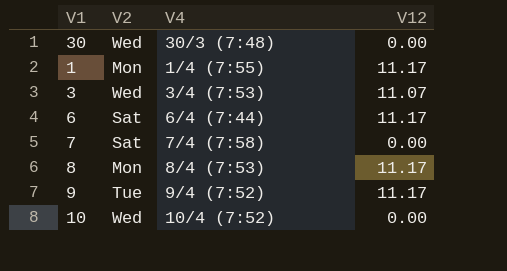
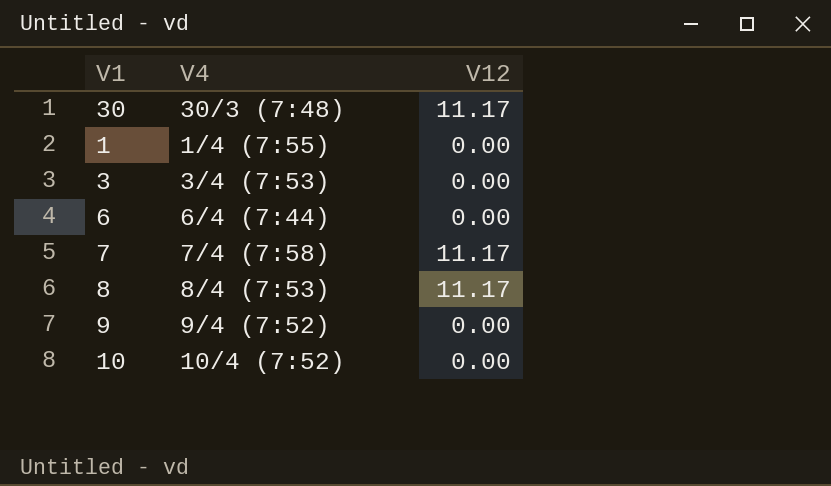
column V2 | position: 2 -> none
30 | V12: 0.00 -> 11.17
1 | V12: 11.17 -> 0.00
3 | V12: 11.07 -> 0.00
6 | V12: 11.17 -> 0.00
7 | V12: 0.00 -> 11.17
9 | V12: 11.17 -> 0.00

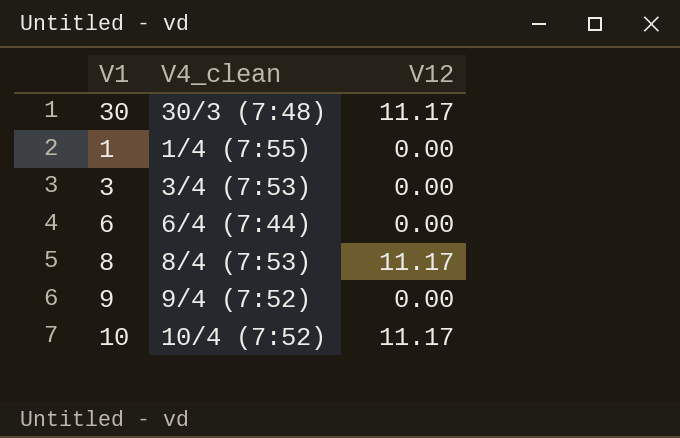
column name: V4 -> V4_clean
row 7: 7/4 (7:58) | 11.17 -> none
10 | V12: 0.00 -> 11.17

